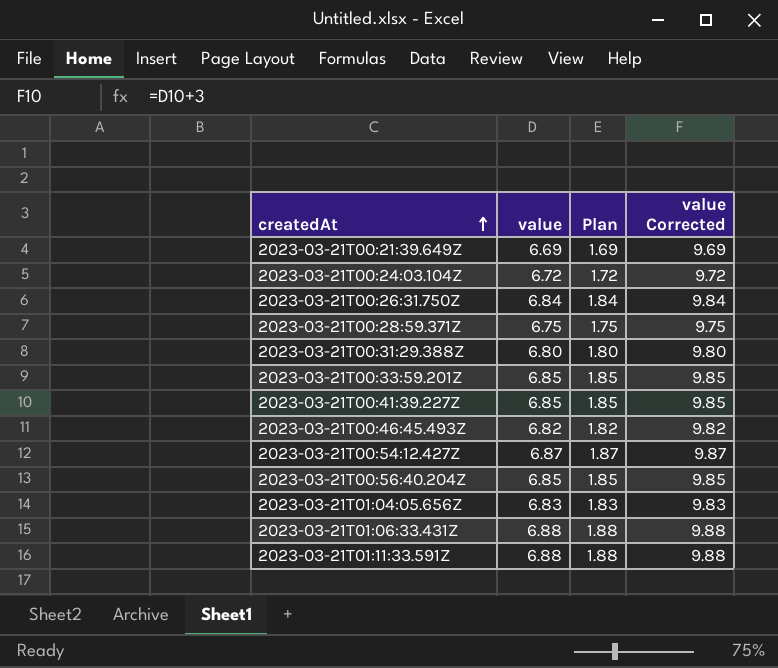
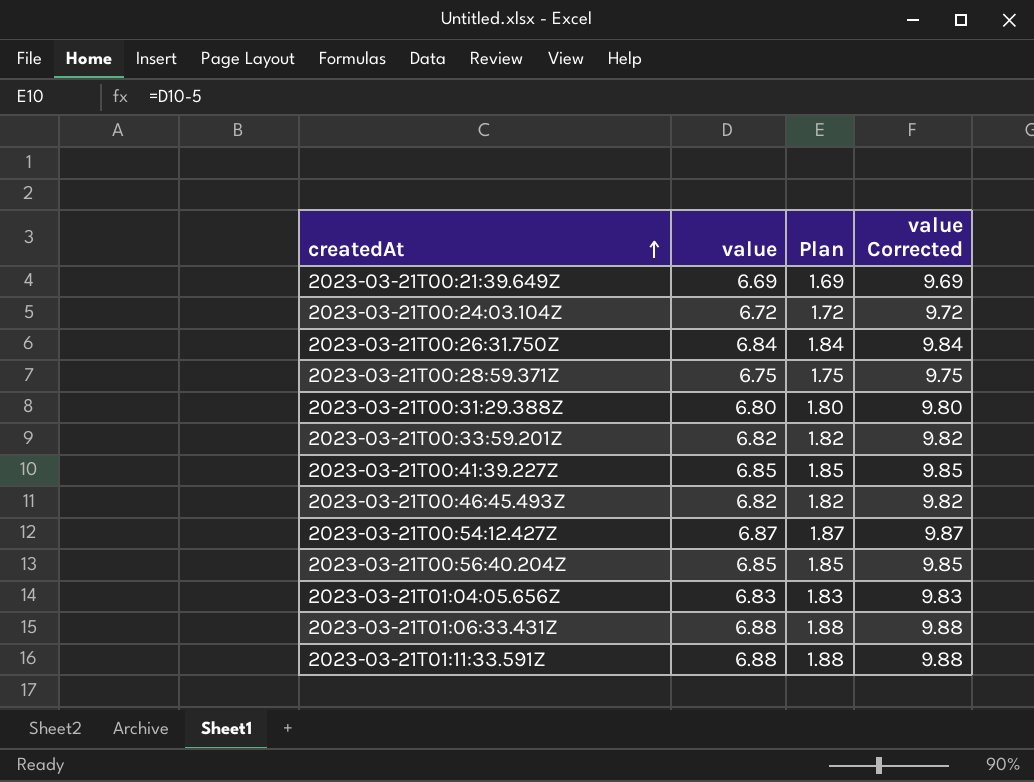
2023-03-21T00:33:59.201Z | value: 6.85 -> 6.82
2023-03-21T00:33:59.201Z | Plan: 1.85 -> 1.82
2023-03-21T00:33:59.201Z | value Corrected: 9.85 -> 9.82

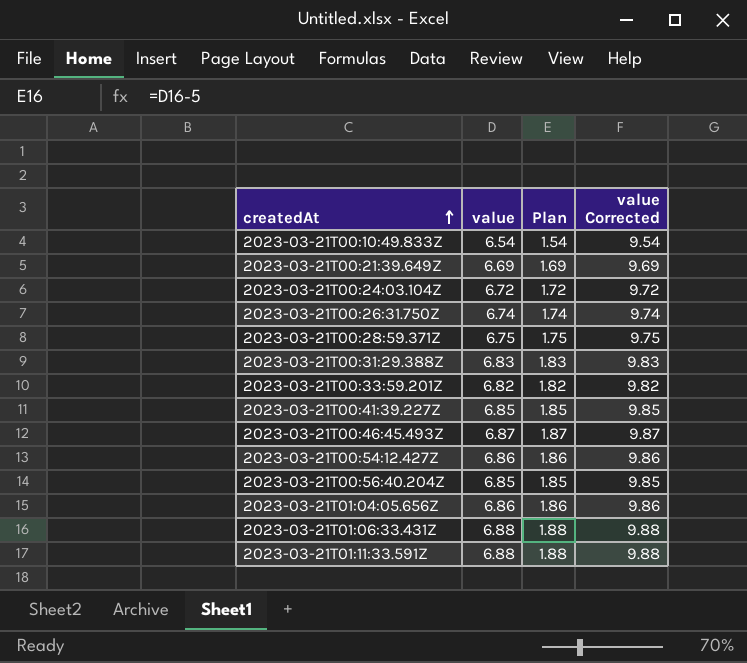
row 2023-03-21T00:10:49.833Z: none -> 6.54 | 1.54 | 9.54
2023-03-21T00:26:31.750Z | value: 6.84 -> 6.74
2023-03-21T00:26:31.750Z | Plan: 1.84 -> 1.74
2023-03-21T00:26:31.750Z | value Corrected: 9.84 -> 9.74
2023-03-21T00:31:29.388Z | value: 6.80 -> 6.83
2023-03-21T00:31:29.388Z | Plan: 1.80 -> 1.83
2023-03-21T00:31:29.388Z | value Corrected: 9.80 -> 9.83
2023-03-21T00:46:45.493Z | value: 6.82 -> 6.87
2023-03-21T00:46:45.493Z | Plan: 1.82 -> 1.87
2023-03-21T00:46:45.493Z | value Corrected: 9.82 -> 9.87
2023-03-21T00:54:12.427Z | value: 6.87 -> 6.86
2023-03-21T00:54:12.427Z | Plan: 1.87 -> 1.86
2023-03-21T00:54:12.427Z | value Corrected: 9.87 -> 9.86
2023-03-21T01:04:05.656Z | value: 6.83 -> 6.86
2023-03-21T01:04:05.656Z | Plan: 1.83 -> 1.86
2023-03-21T01:04:05.656Z | value Corrected: 9.83 -> 9.86

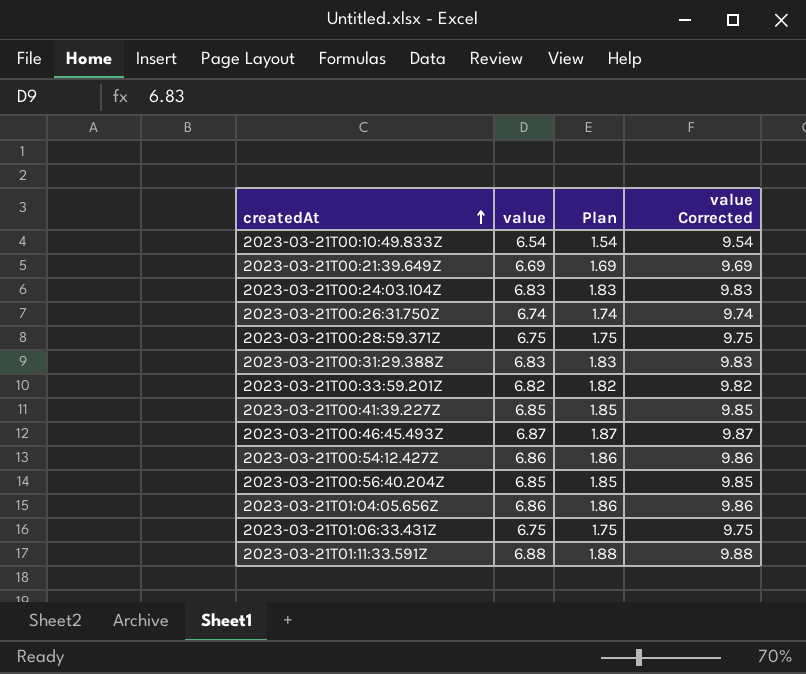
2023-03-21T00:24:03.104Z | value: 6.72 -> 6.83
2023-03-21T00:24:03.104Z | Plan: 1.72 -> 1.83
2023-03-21T00:24:03.104Z | value Corrected: 9.72 -> 9.83
2023-03-21T01:06:33.431Z | value: 6.88 -> 6.75
2023-03-21T01:06:33.431Z | Plan: 1.88 -> 1.75
2023-03-21T01:06:33.431Z | value Corrected: 9.88 -> 9.75

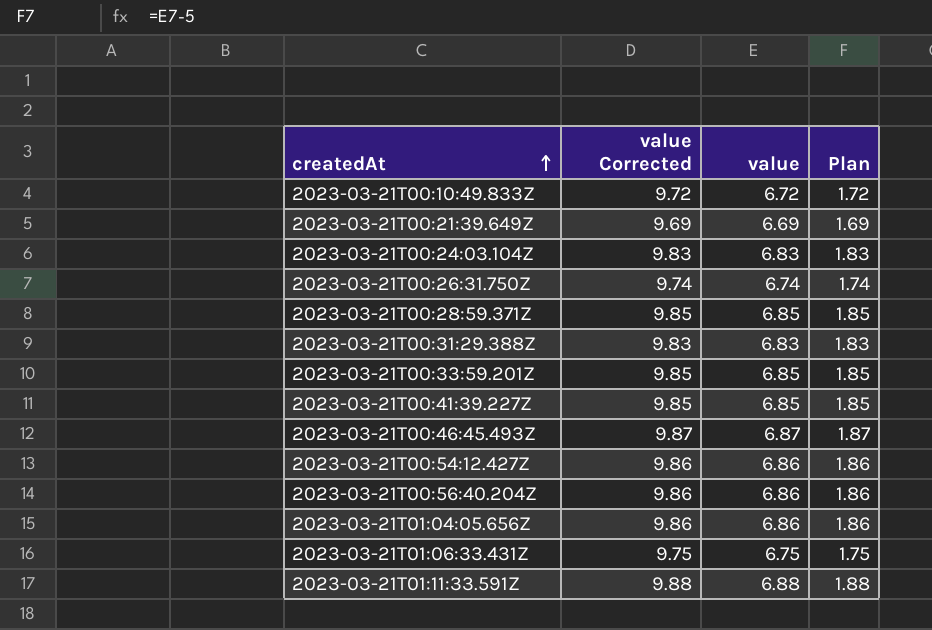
column value Corrected | position: 4 -> 2
2023-03-21T00:10:49.833Z | value Corrected: 9.54 -> 9.72
2023-03-21T00:10:49.833Z | value: 6.54 -> 6.72
2023-03-21T00:10:49.833Z | Plan: 1.54 -> 1.72
2023-03-21T00:28:59.371Z | value Corrected: 9.75 -> 9.85
2023-03-21T00:28:59.371Z | value: 6.75 -> 6.85
2023-03-21T00:28:59.371Z | Plan: 1.75 -> 1.85
2023-03-21T00:33:59.201Z | value Corrected: 9.82 -> 9.85
2023-03-21T00:33:59.201Z | value: 6.82 -> 6.85
2023-03-21T00:33:59.201Z | Plan: 1.82 -> 1.85
2023-03-21T00:56:40.204Z | value Corrected: 9.85 -> 9.86
2023-03-21T00:56:40.204Z | value: 6.85 -> 6.86
2023-03-21T00:56:40.204Z | Plan: 1.85 -> 1.86

